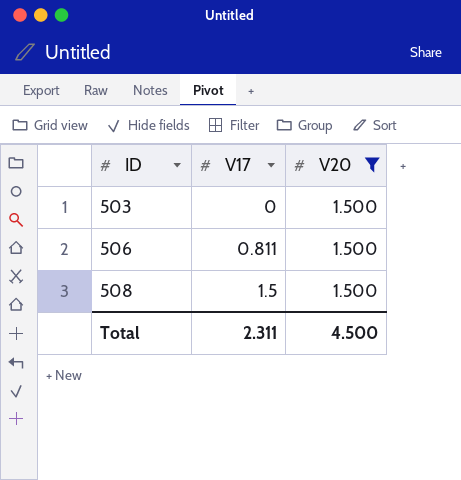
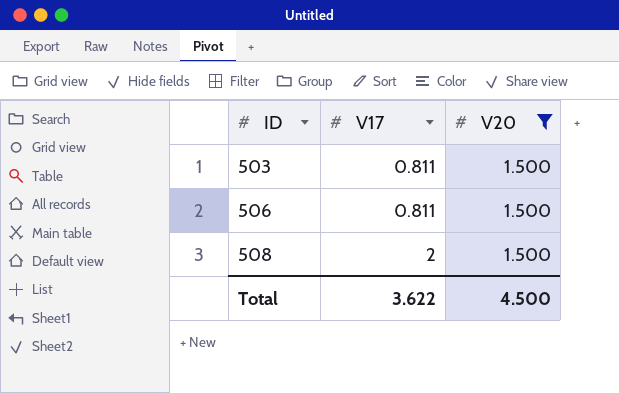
503 | V17: 0 -> 0.811
508 | V17: 1.5 -> 2
Total | V17: 2.311 -> 3.622

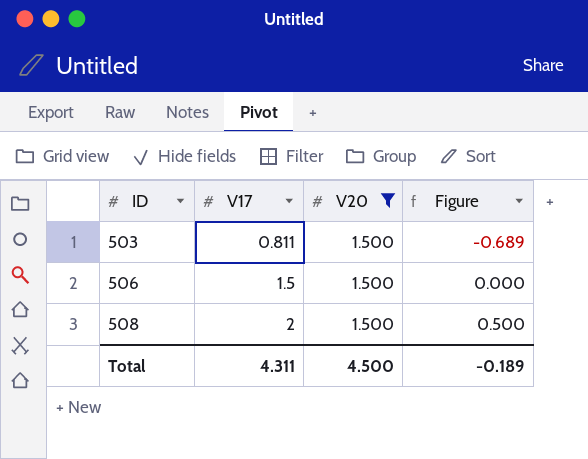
column Figure | formula: none -> [V17] - [V20]
506 | V17: 0.811 -> 1.5
Total | V17: 3.622 -> 4.311

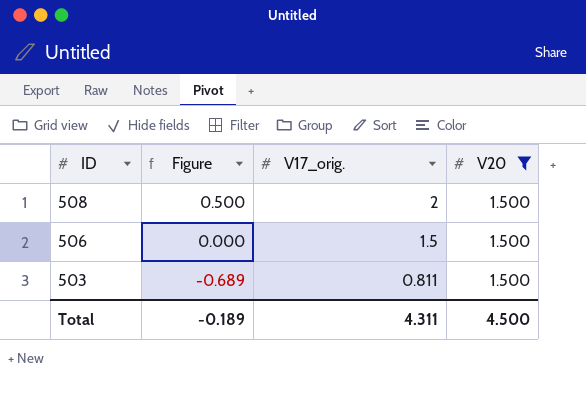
row order: ID ascending -> ID descending
column Figure | position: 4 -> 2
column name: V17 -> V17_orig.

